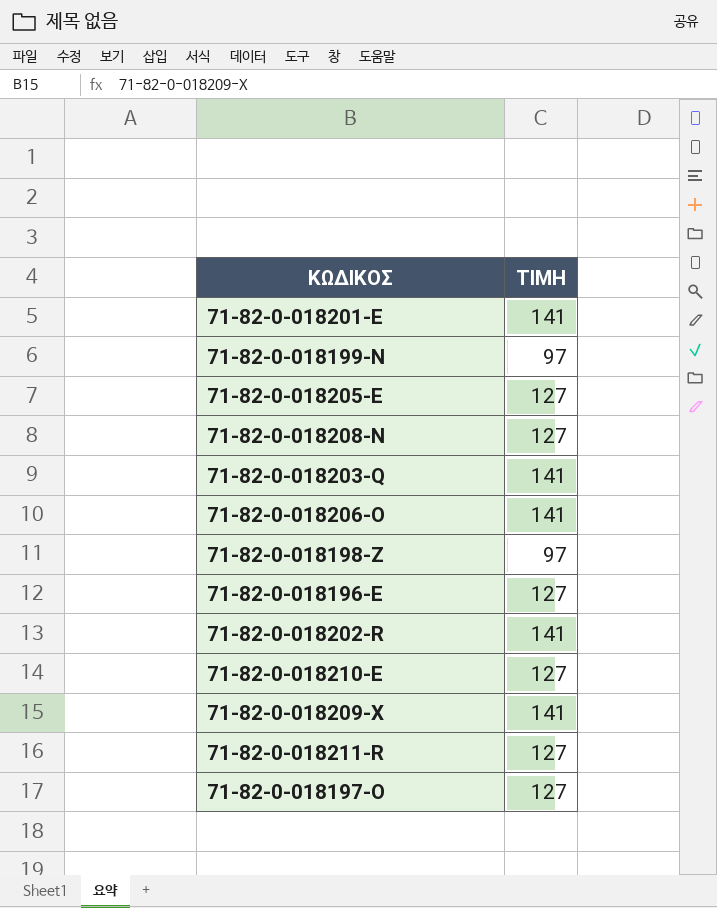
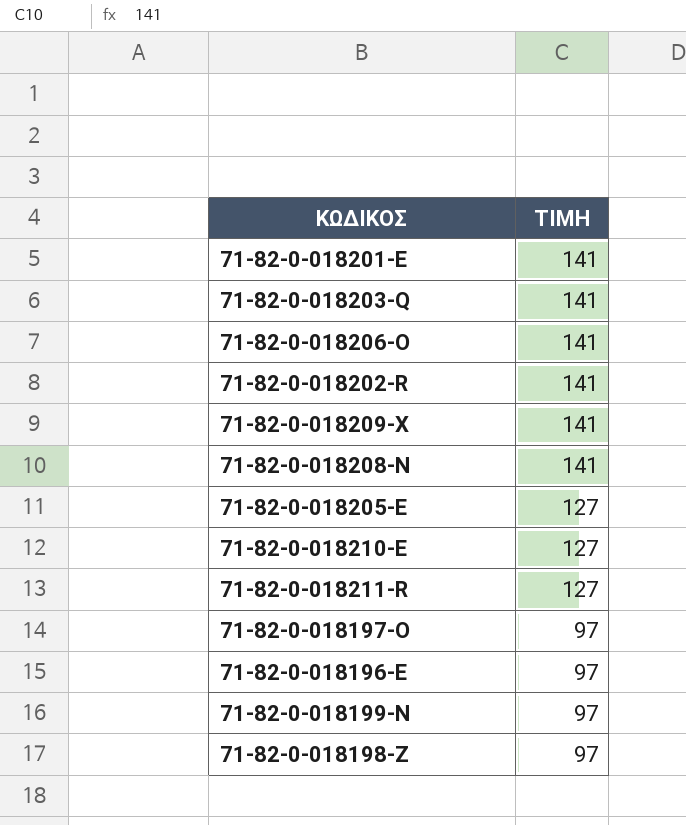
row order: none -> ΤΙΜΗ descending
71-82-0-018208-N | ΤΙΜΗ: 127 -> 141
71-82-0-018197-O | ΤΙΜΗ: 127 -> 97
71-82-0-018196-E | ΤΙΜΗ: 127 -> 97

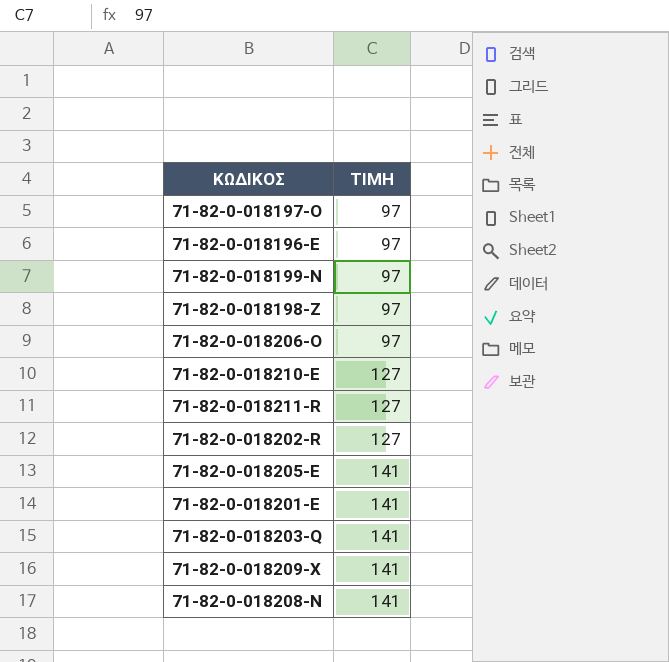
row order: ΤΙΜΗ descending -> ΤΙΜΗ ascending
71-82-0-018206-O | ΤΙΜΗ: 141 -> 97
71-82-0-018202-R | ΤΙΜΗ: 141 -> 127
71-82-0-018205-E | ΤΙΜΗ: 127 -> 141

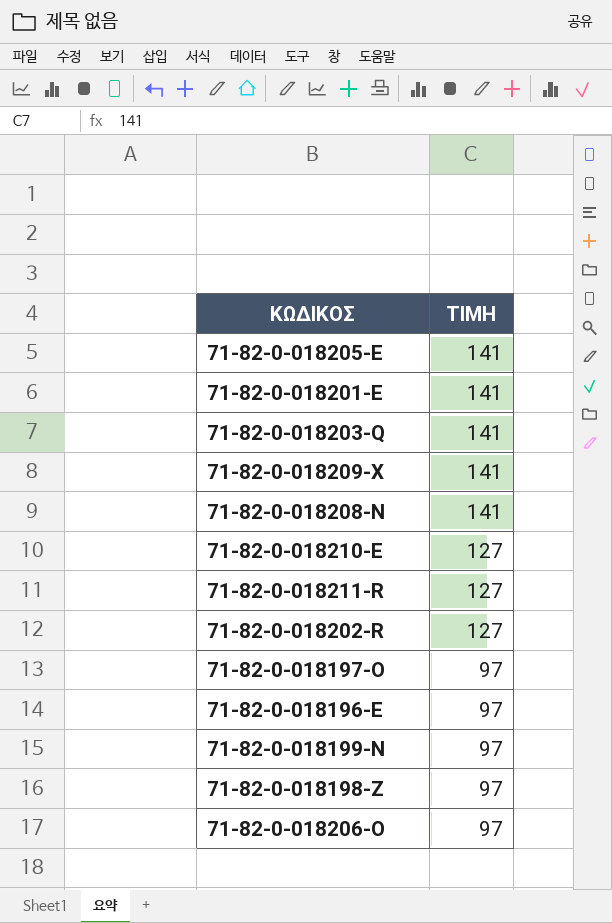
row order: ΤΙΜΗ ascending -> ΤΙΜΗ descending

